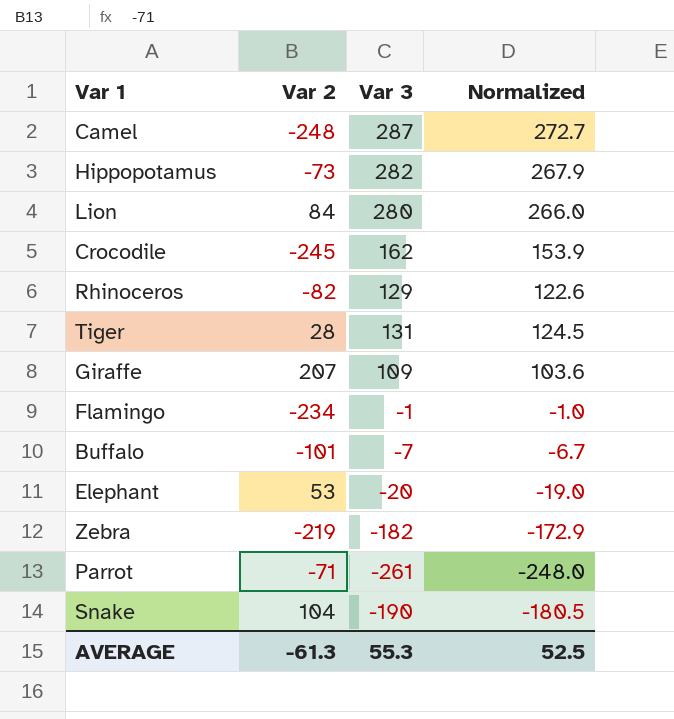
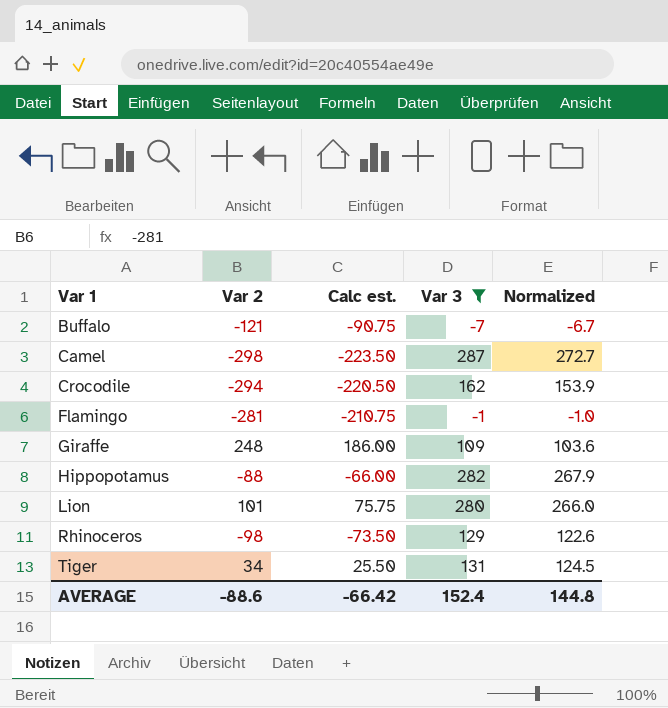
filter: none -> Var 3 >= -7
row order: none -> Var 1 ascending
column Calc est. | formula: none -> [Var 2] * 0.75
Buffalo | Var 2: -101 -> -121
Camel | Var 2: -248 -> -298
Crocodile | Var 2: -245 -> -294
Flamingo | Var 2: -234 -> -281
Giraffe | Var 2: 207 -> 248
Hippopotamus | Var 2: -73 -> -88
Lion | Var 2: 84 -> 101
Rhinoceros | Var 2: -82 -> -98
Tiger | Var 2: 28 -> 34
AVERAGE | Var 2: -61.3 -> -88.6
AVERAGE | Var 3: 55.3 -> 152.4
AVERAGE | Normalized: 52.5 -> 144.8

